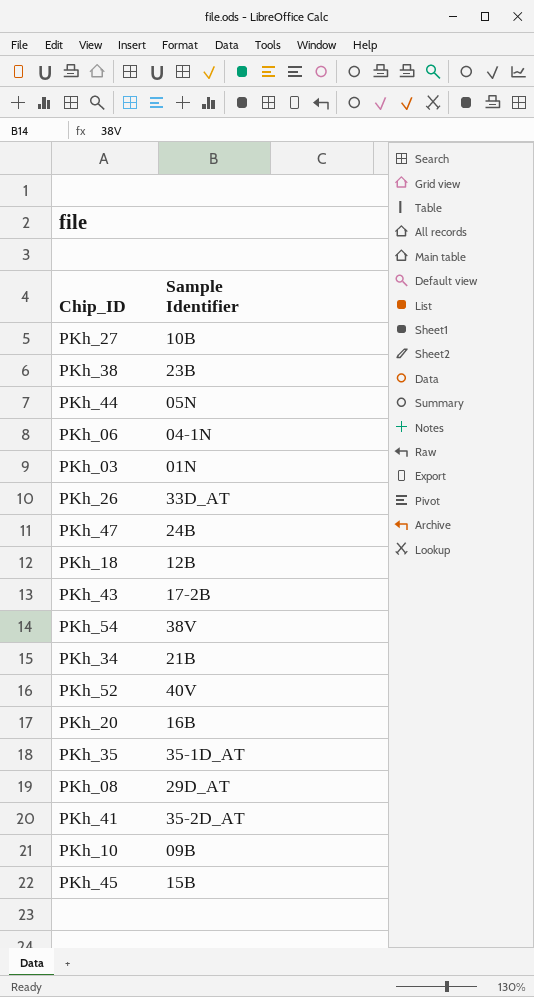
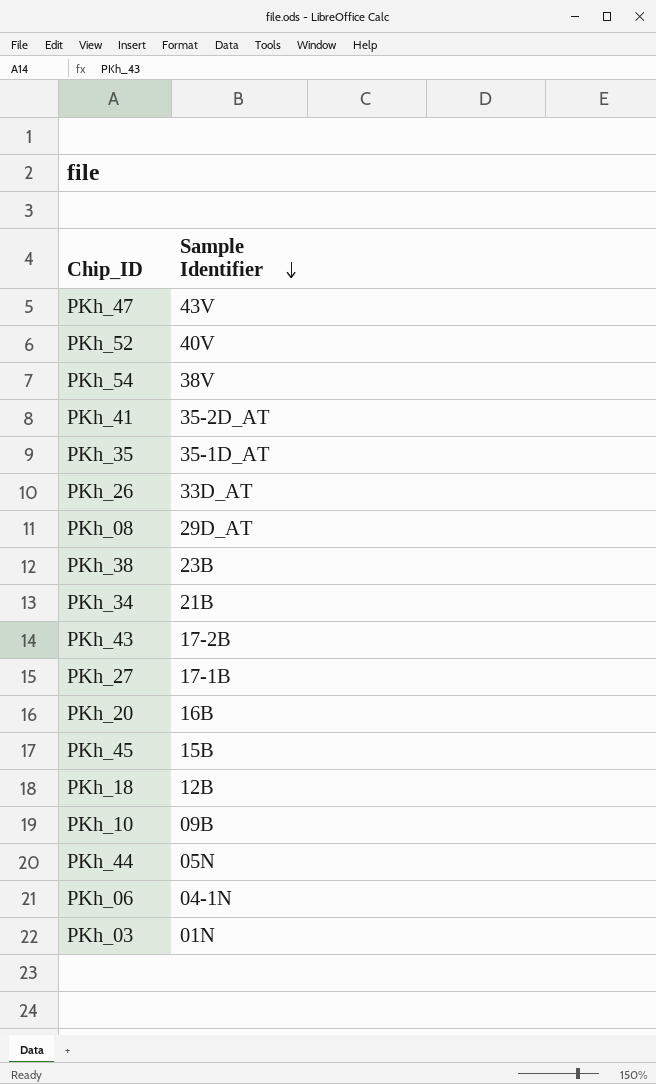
row order: none -> Sample Identifier descending
PKh_47 | Sample Identifier: 24B -> 43V
PKh_27 | Sample Identifier: 10B -> 17-1B

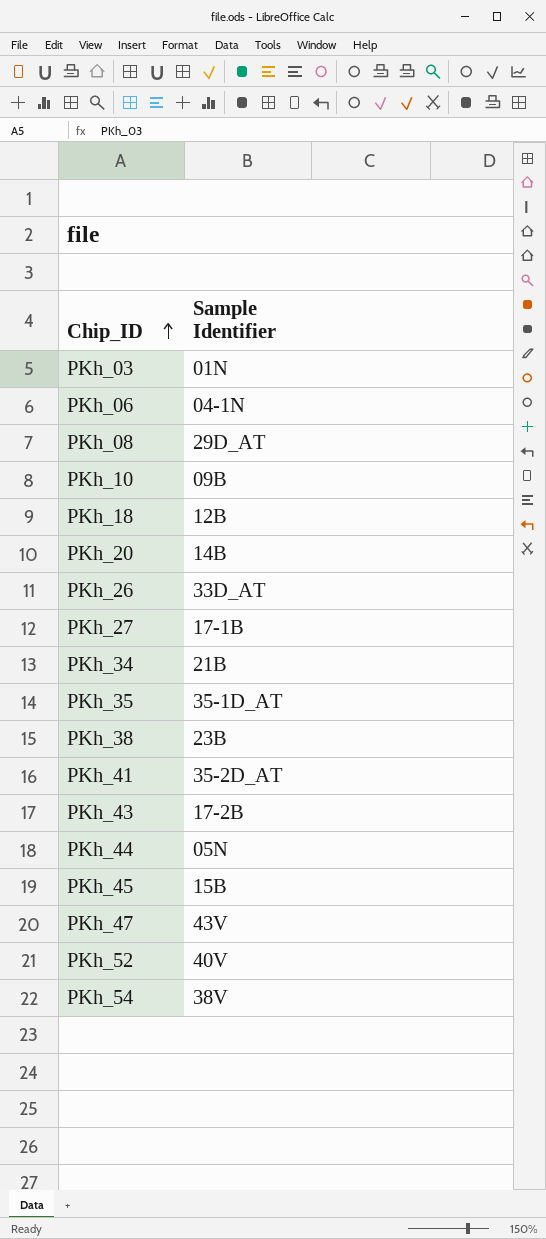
row order: Sample Identifier descending -> Chip_ID ascending
PKh_20 | Sample Identifier: 16B -> 14B

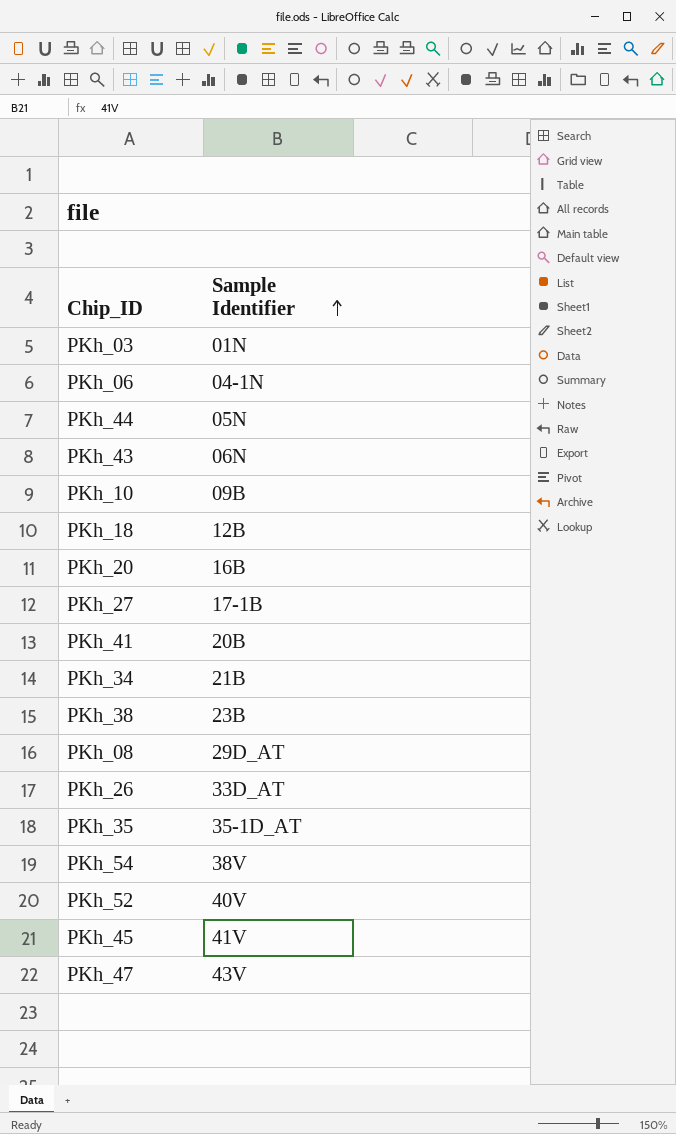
row order: Chip_ID ascending -> Sample Identifier ascending
PKh_43 | Sample Identifier: 17-2B -> 06N
PKh_20 | Sample Identifier: 14B -> 16B
PKh_41 | Sample Identifier: 35-2D_AT -> 20B
PKh_45 | Sample Identifier: 15B -> 41V

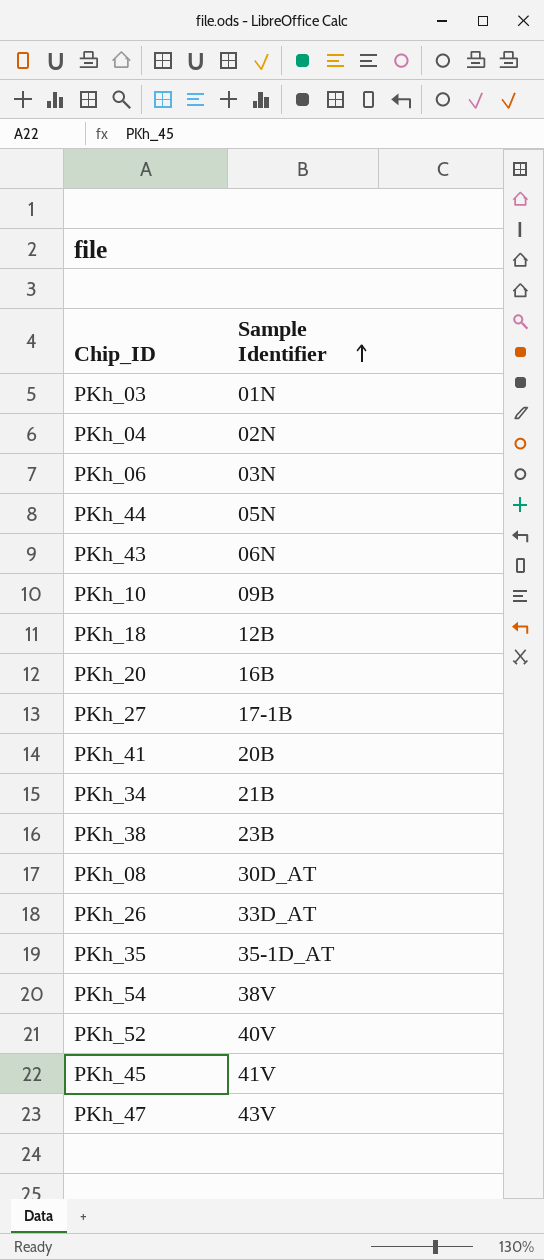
row PKh_04: none -> 02N
PKh_06 | Sample Identifier: 04-1N -> 03N
PKh_08 | Sample Identifier: 29D_AT -> 30D_AT

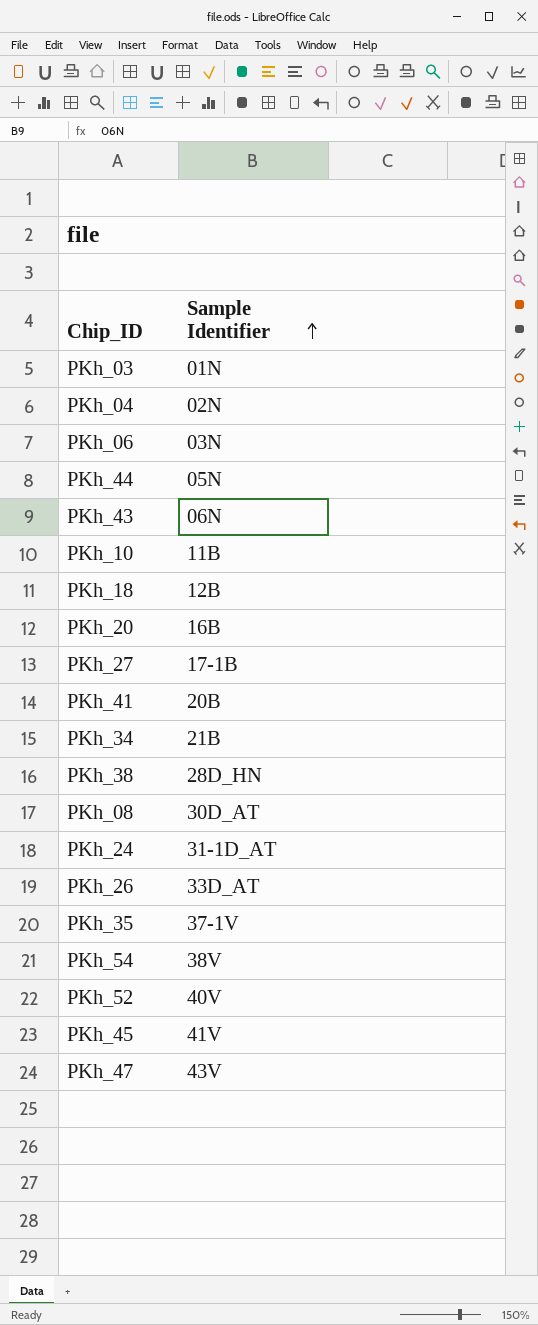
PKh_10 | Sample Identifier: 09B -> 11B
PKh_38 | Sample Identifier: 23B -> 28D_HN
row PKh_24: none -> 31-1D_AT
PKh_35 | Sample Identifier: 35-1D_AT -> 37-1V

